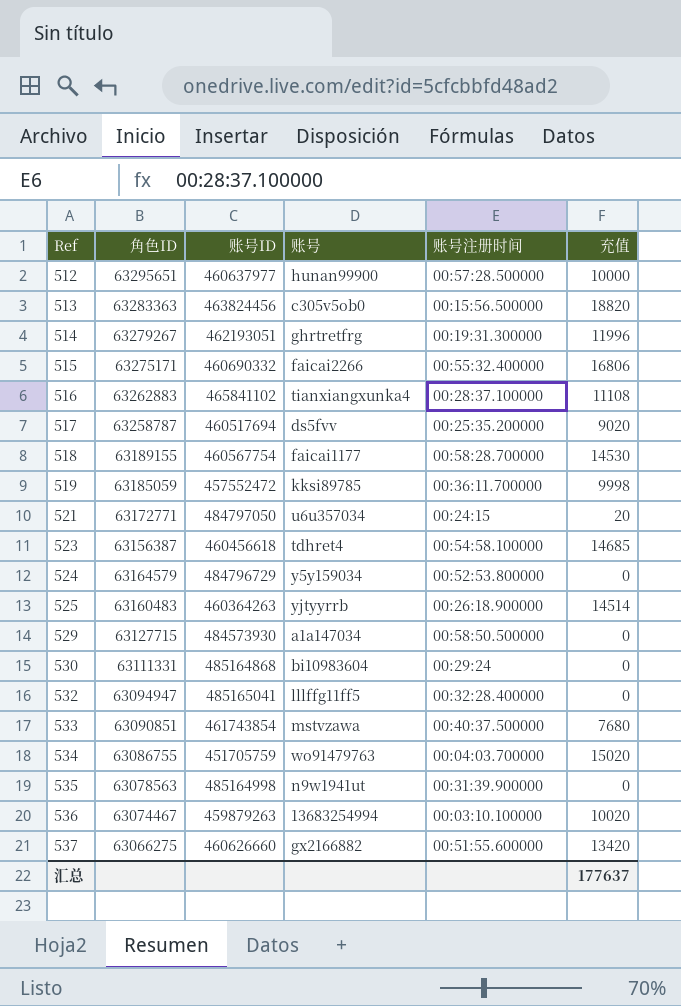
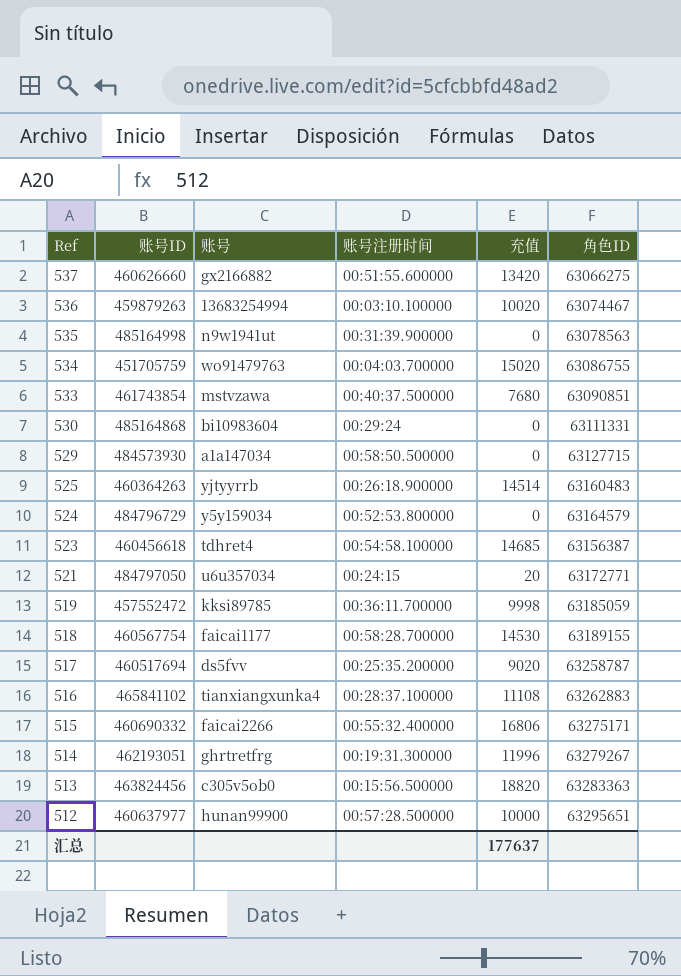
row order: Ref ascending -> Ref descending
column 角色ID | position: 2 -> 6
row 532: 63094947 | 485165041 | lllffg11ff5 | 00:32:28.400000 | 0 -> none

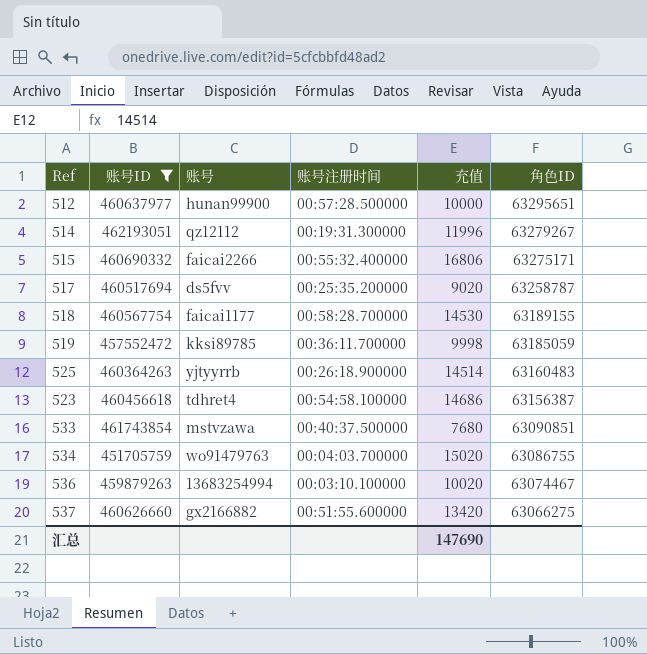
filter: none -> 账号ID <= 462193051
row order: Ref descending -> 角色ID descending
514 | 账号: ghrtretfrg -> qz12112
523 | 充值: 14685 -> 14686
汇总 | 充值: 177637 -> 147690

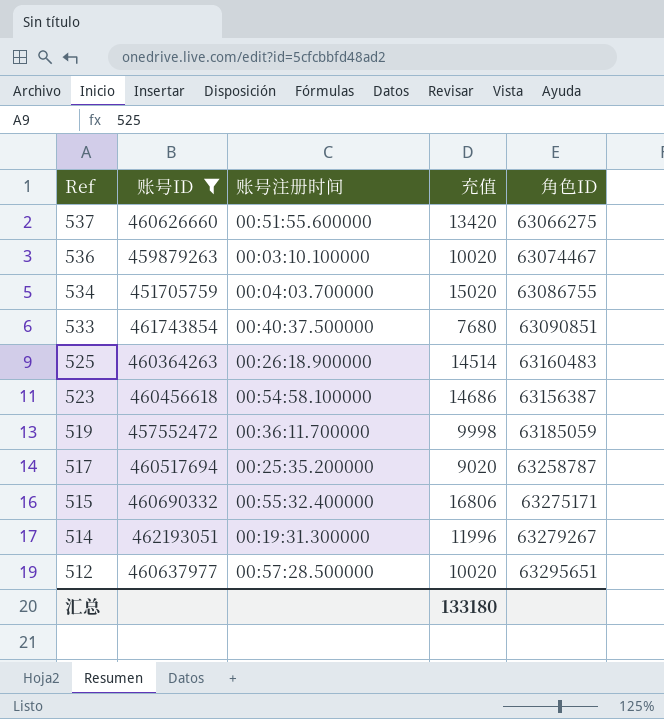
row order: 角色ID descending -> Ref descending
column 账号 | position: 3 -> none
row 518: 460567754 | faicai1177 | 00:58:28.700000 | 14530 | 63189155 -> none
512 | 充值: 10000 -> 10020
汇总 | 充值: 147690 -> 133180

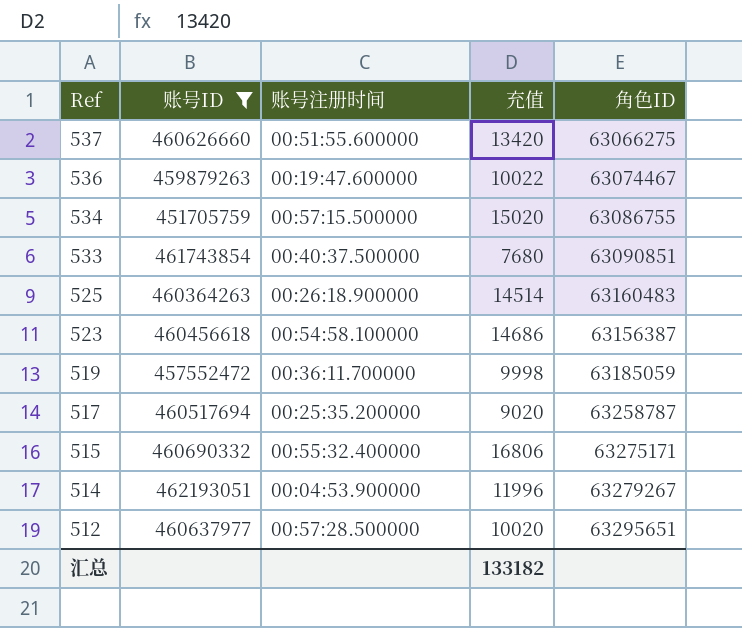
536 | 账号注册时间: 00:03:10.100000 -> 00:19:47.600000
536 | 充值: 10020 -> 10022
534 | 账号注册时间: 00:04:03.700000 -> 00:57:15.500000
514 | 账号注册时间: 00:19:31.300000 -> 00:04:53.900000
汇总 | 充值: 133180 -> 133182

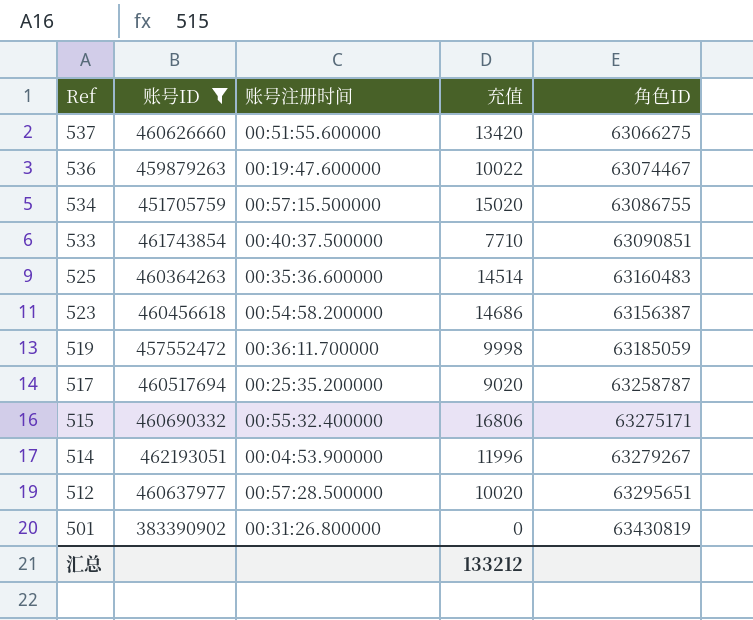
533 | 充值: 7680 -> 7710
525 | 账号注册时间: 00:26:18.900000 -> 00:35:36.600000
523 | 账号注册时间: 00:54:58.100000 -> 00:54:58.200000
row 501: none -> 383390902 | 00:31:26.800000 | 0 | 63430819
汇总 | 充值: 133182 -> 133212

